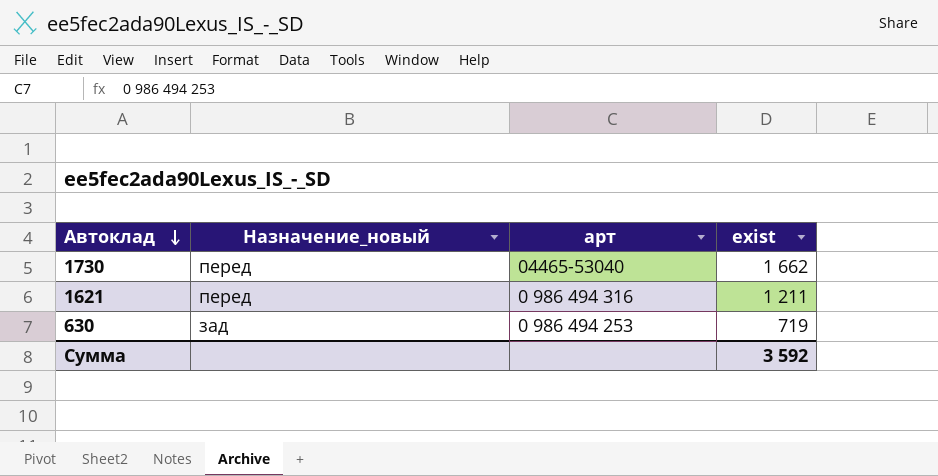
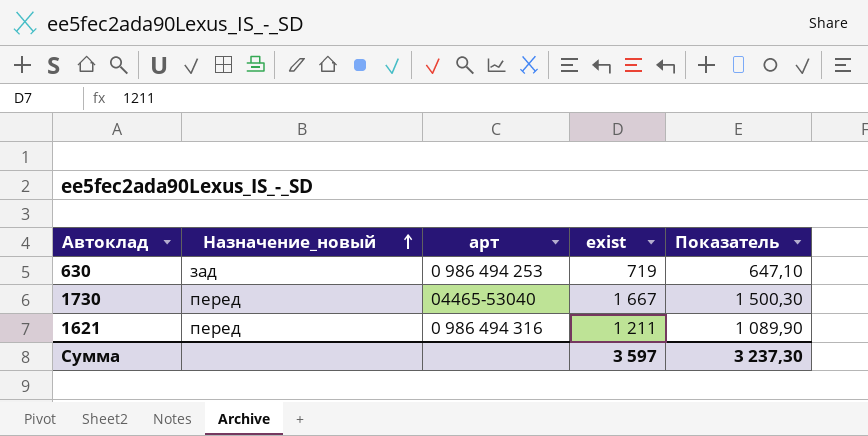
row order: Автоклад descending -> Назначение_новый ascending
column Показатель | formula: none -> [exist] * 0,9
1730 | exist: 1 662 -> 1 667
Сумма | exist: 3 592 -> 3 597

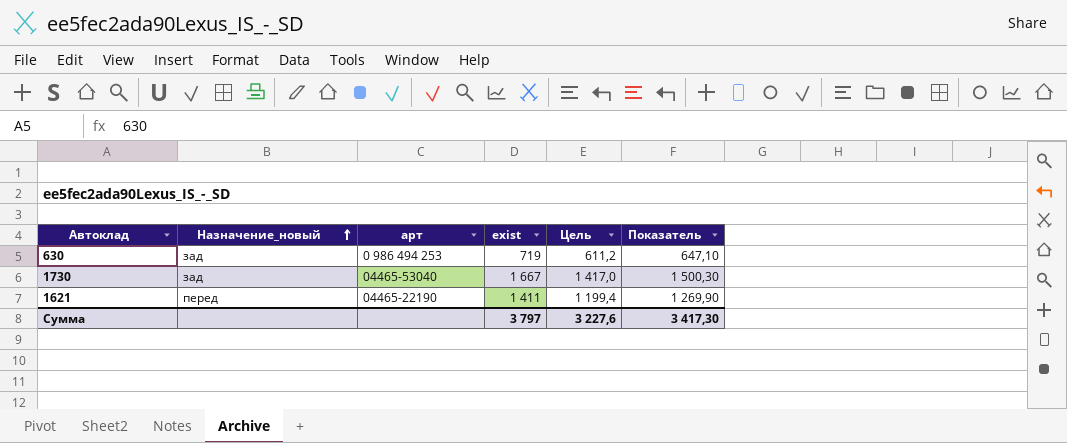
column Цель | formula: none -> [exist] * 0,85
1730 | Назначение_новый: перед -> зад
1621 | арт: 0 986 494 316 -> 04465-22190
1621 | exist: 1 211 -> 1 411
1621 | Показатель: 1 089,90 -> 1 269,90
Сумма | exist: 3 597 -> 3 797
Сумма | Показатель: 3 237,30 -> 3 417,30

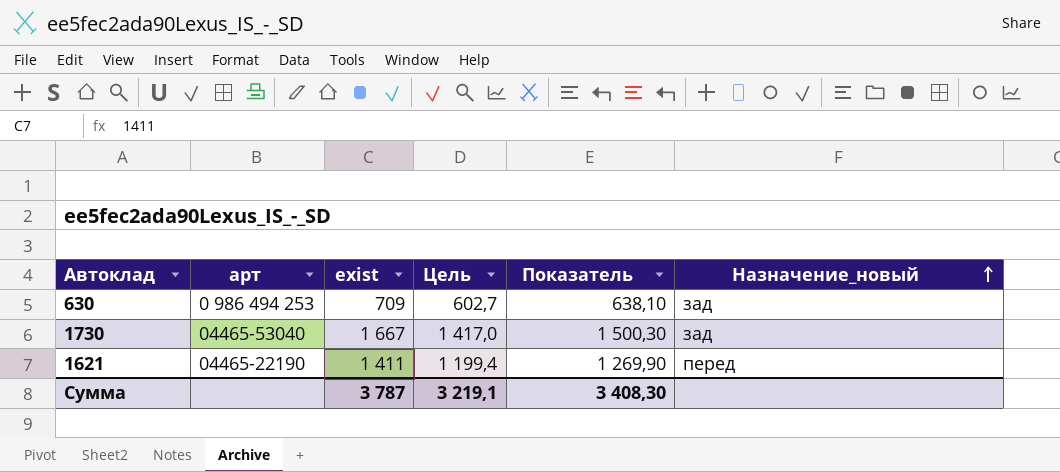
column Назначение_новый | position: 2 -> 6
630 | exist: 719 -> 709
630 | Цель: 611,2 -> 602,7
630 | Показатель: 647,10 -> 638,10
Сумма | exist: 3 797 -> 3 787
Сумма | Цель: 3 227,6 -> 3 219,1
Сумма | Показатель: 3 417,30 -> 3 408,30

